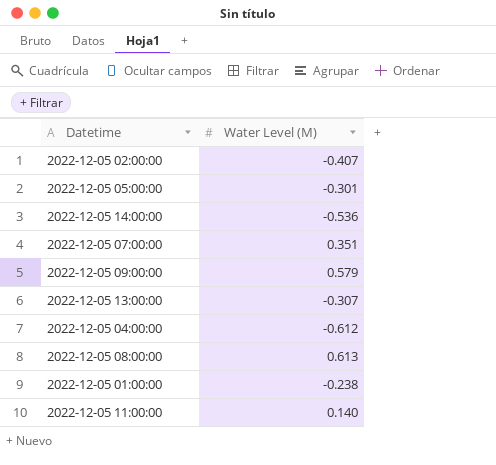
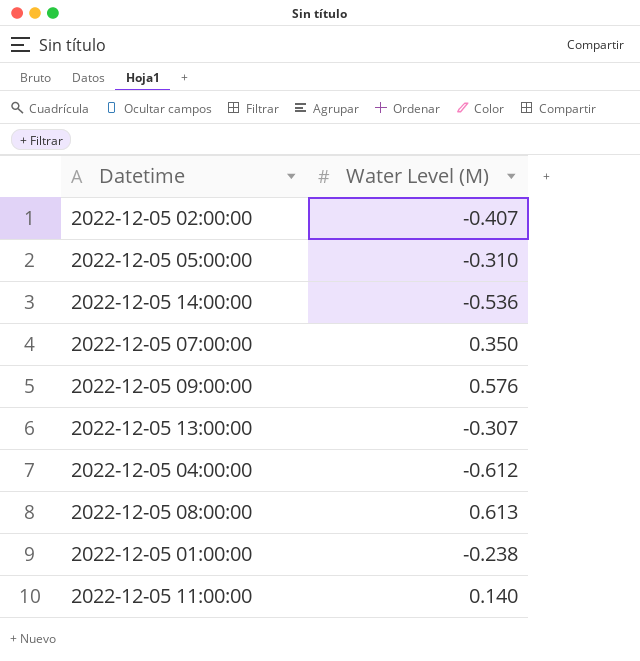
2022-12-05 05:00:00 | Water Level (M): -0.301 -> -0.310
2022-12-05 07:00:00 | Water Level (M): 0.351 -> 0.350
2022-12-05 09:00:00 | Water Level (M): 0.579 -> 0.576

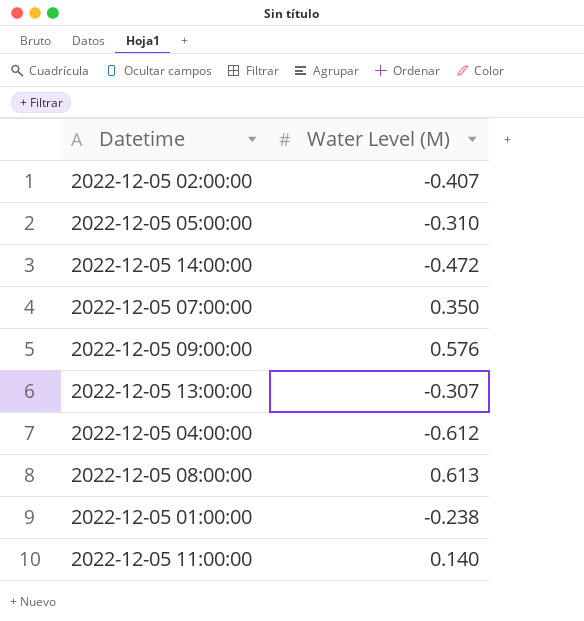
2022-12-05 14:00:00 | Water Level (M): -0.536 -> -0.472

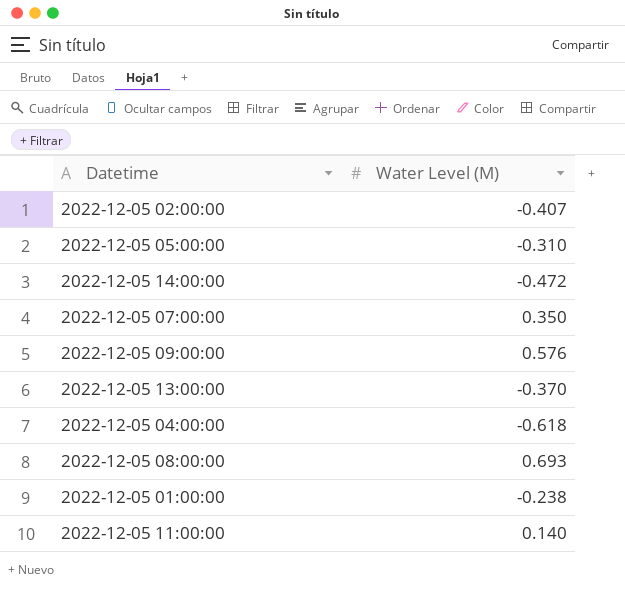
2022-12-05 13:00:00 | Water Level (M): -0.307 -> -0.370
2022-12-05 04:00:00 | Water Level (M): -0.612 -> -0.618
2022-12-05 08:00:00 | Water Level (M): 0.613 -> 0.693

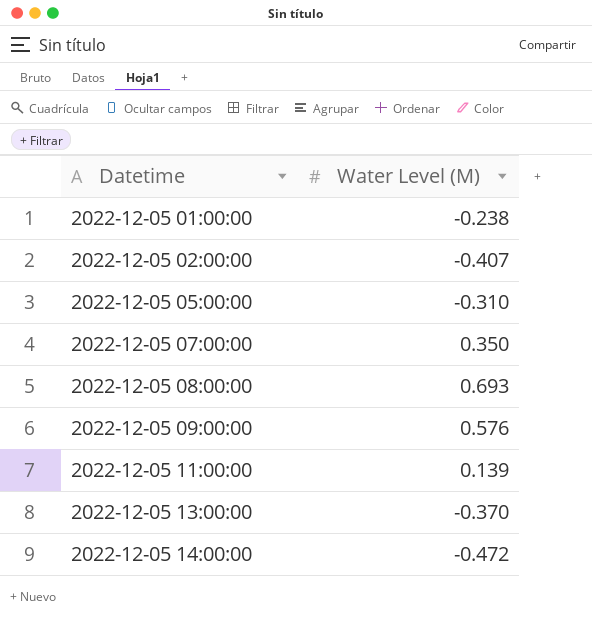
row order: none -> Datetime ascending
row 2022-12-05 04:00:00: -0.618 -> none
2022-12-05 11:00:00 | Water Level (M): 0.140 -> 0.139

